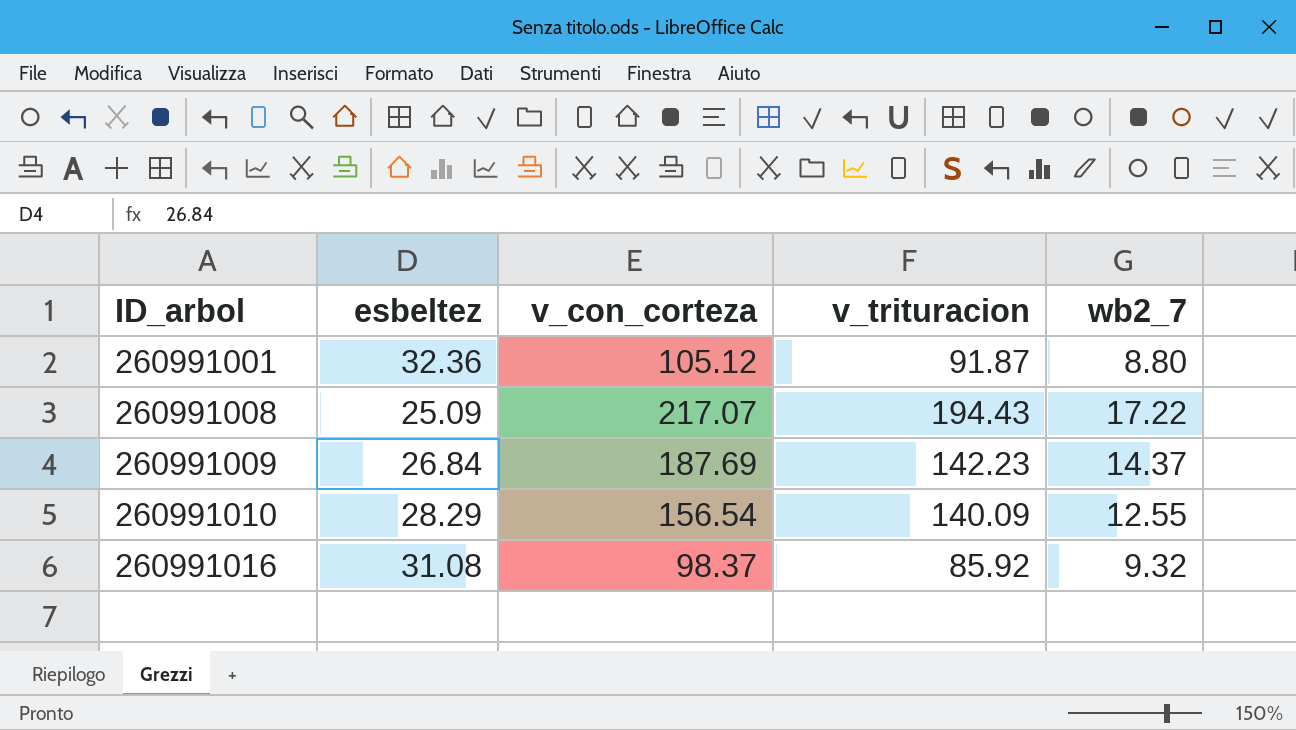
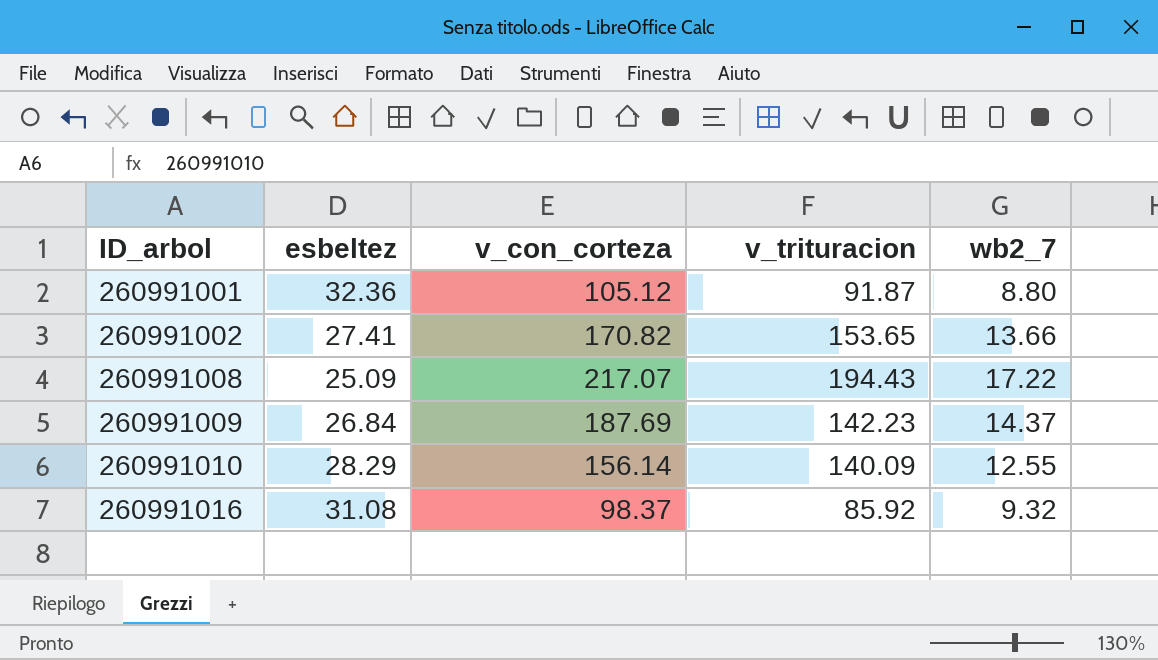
row 260991002: none -> 27.41 | 170.82 | 153.65 | 13.66
260991010 | v_con_corteza: 156.54 -> 156.14

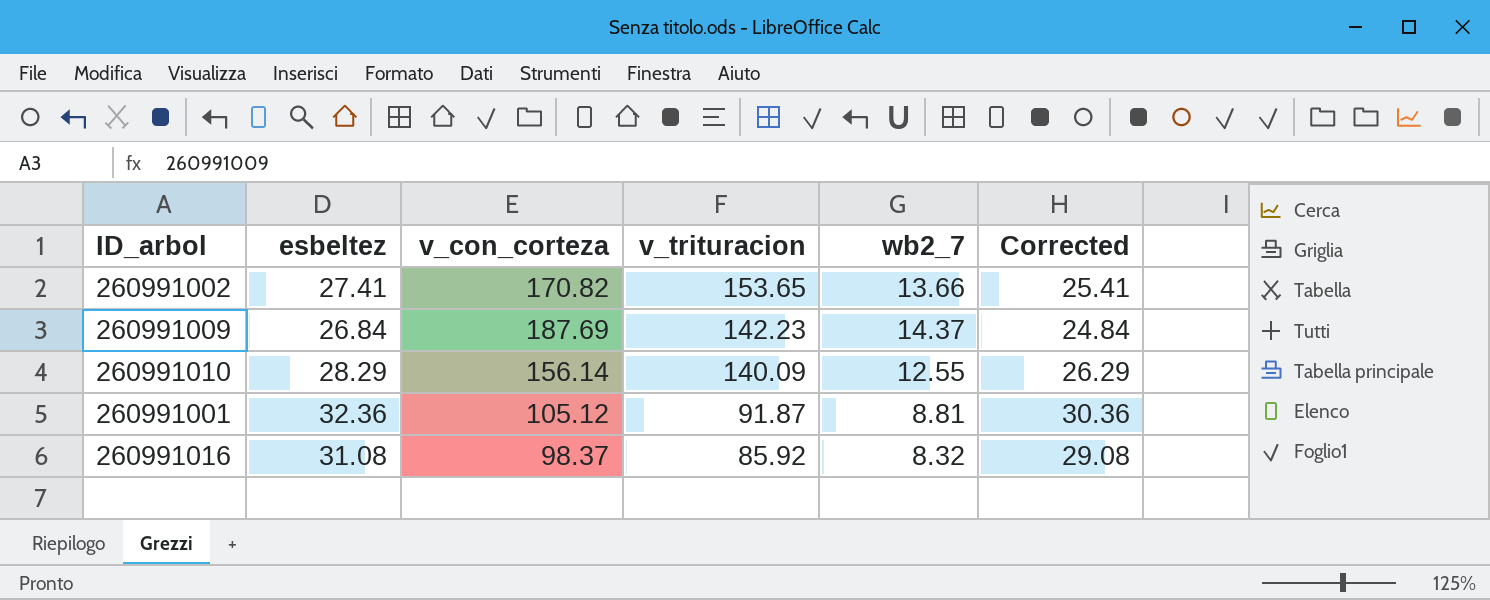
row order: ID_arbol ascending -> v_trituracion descending
column Corrected | formula: none -> [esbeltez] - 2
row 260991008: 25.09 | 217.07 | 194.43 | 17.22 -> none
260991001 | wb2_7: 8.80 -> 8.81
260991016 | wb2_7: 9.32 -> 8.32

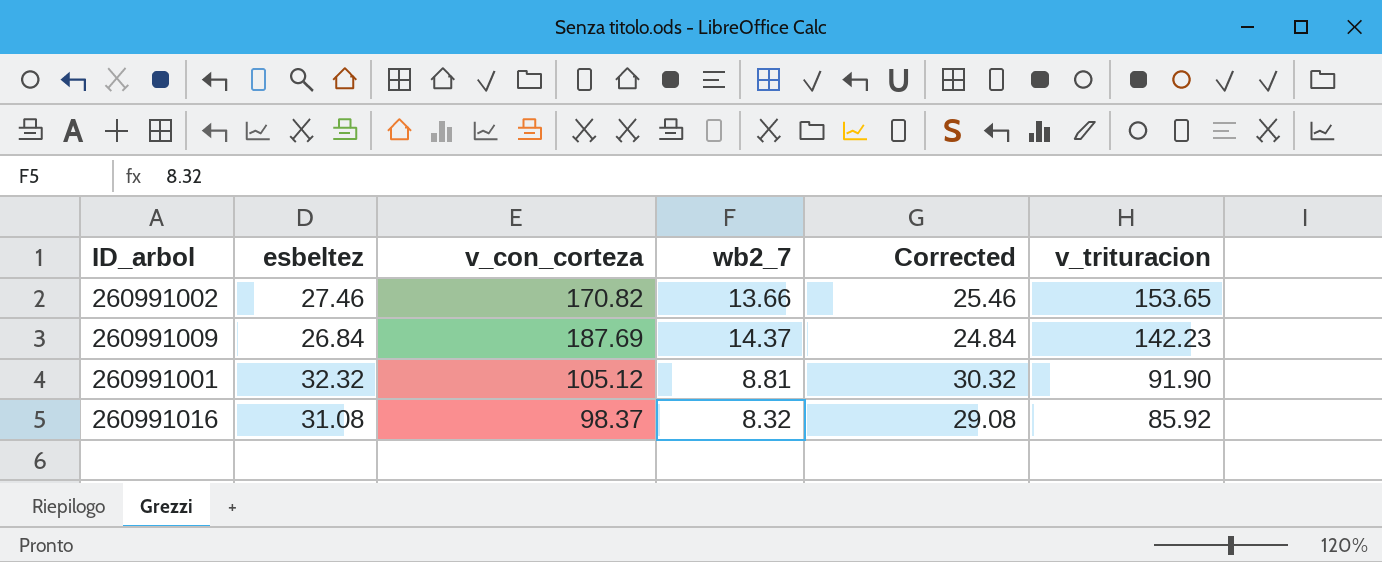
column v_trituracion | position: 4 -> 6
row 260991010: 28.29 | 156.14 | 140.09 | 12.55 | 26.29 -> none
260991002 | esbeltez: 27.41 -> 27.46
260991002 | Corrected: 25.41 -> 25.46
260991001 | esbeltez: 32.36 -> 32.32
260991001 | Corrected: 30.36 -> 30.32
260991001 | v_trituracion: 91.87 -> 91.90

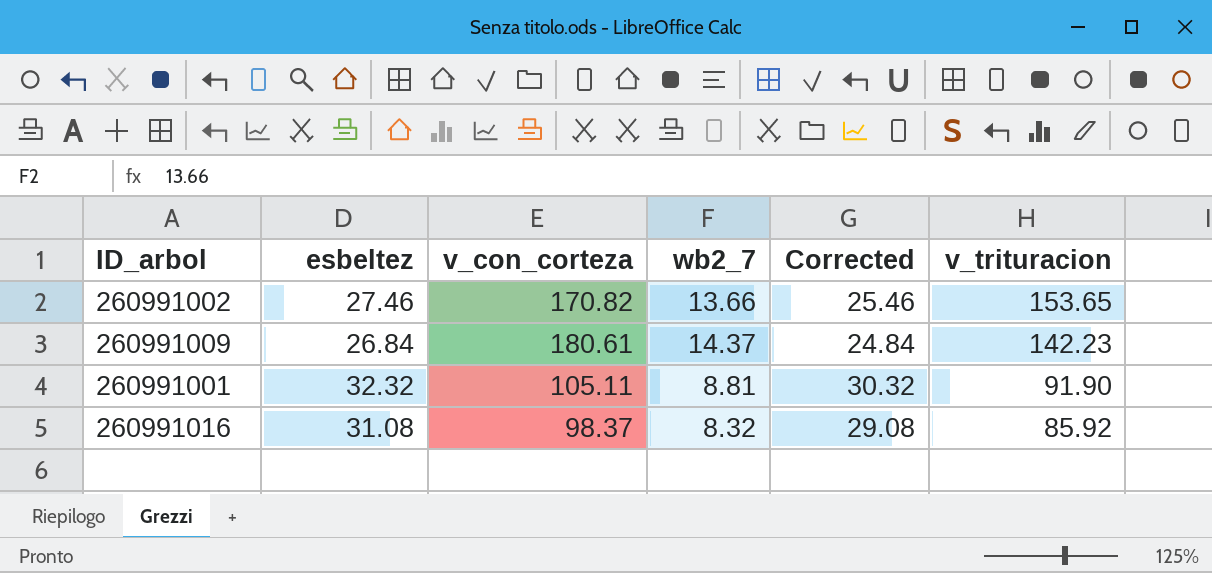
260991009 | v_con_corteza: 187.69 -> 180.61
260991001 | v_con_corteza: 105.12 -> 105.11

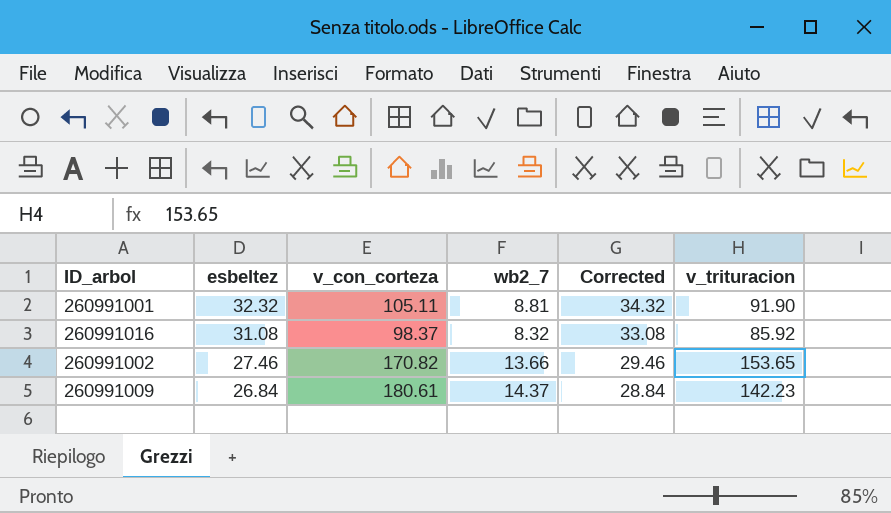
row order: v_trituracion descending -> esbeltez descending
column Corrected | formula: [esbeltez] - 2 -> [esbeltez] + 2

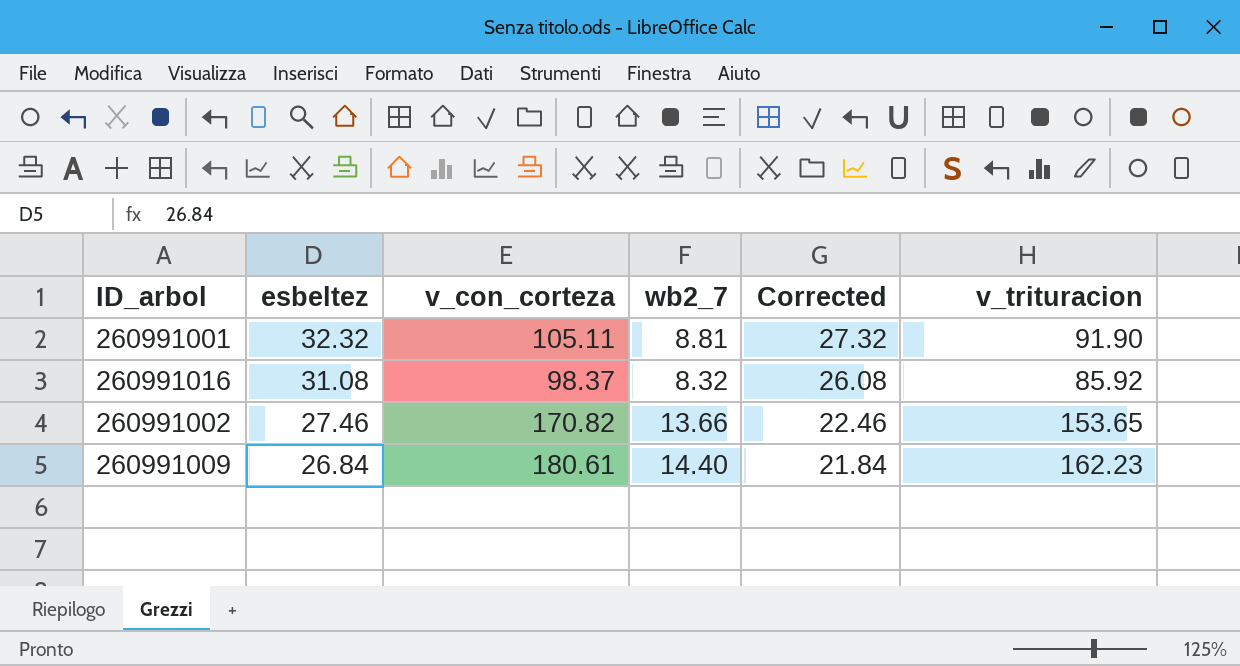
column Corrected | formula: [esbeltez] + 2 -> [esbeltez] - 5
260991009 | wb2_7: 14.37 -> 14.40
260991009 | v_trituracion: 142.23 -> 162.23

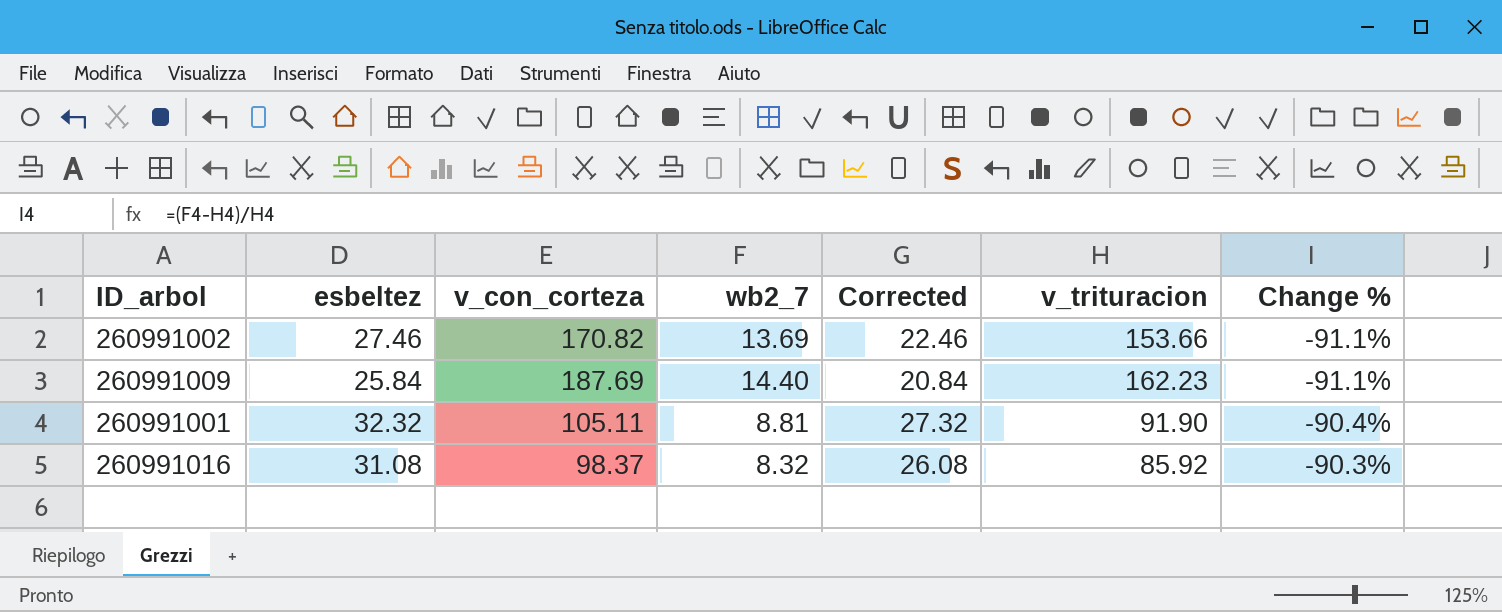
row order: esbeltez descending -> Change % ascending
column Change % | formula: none -> ([wb2_7] - [v_trituracion]) / [v_trituracion]
260991002 | wb2_7: 13.66 -> 13.69
260991002 | v_trituracion: 153.65 -> 153.66
260991009 | esbeltez: 26.84 -> 25.84
260991009 | v_con_corteza: 180.61 -> 187.69
260991009 | Corrected: 21.84 -> 20.84

